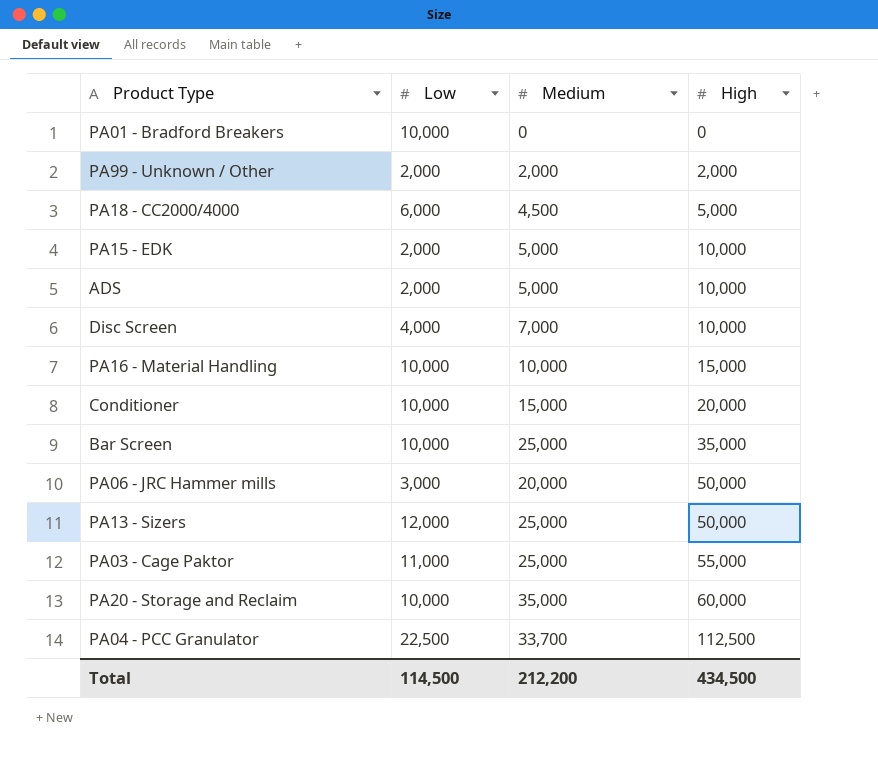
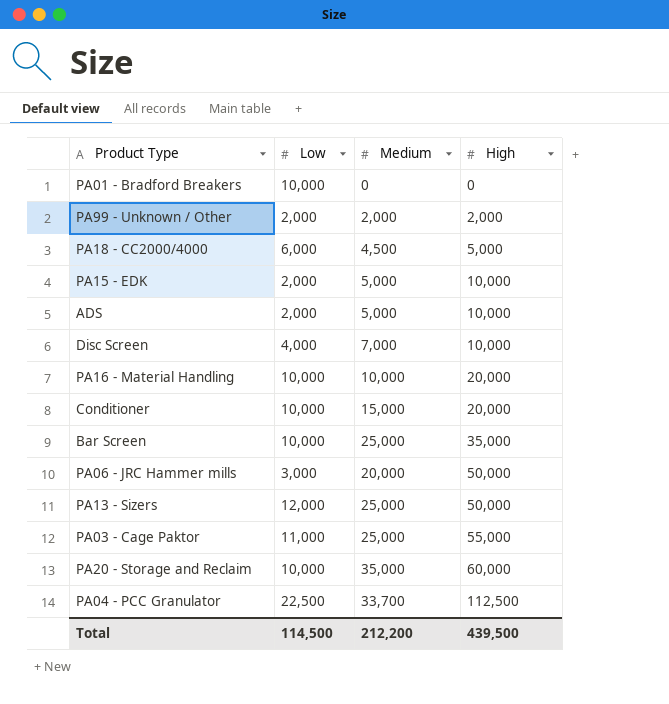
PA16 - Material Handling | High: 15,000 -> 20,000
Total | High: 434,500 -> 439,500

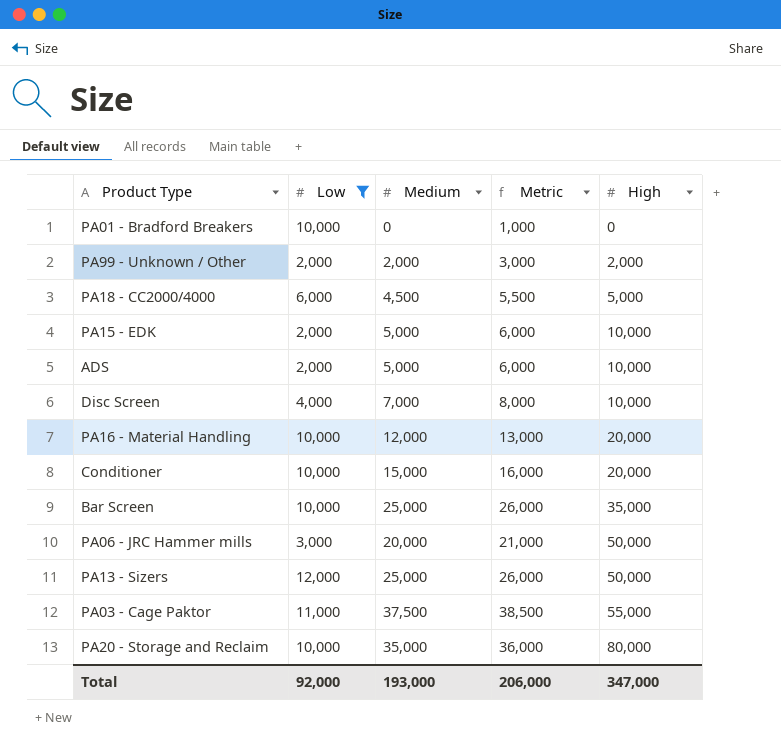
filter: none -> Low != 22,500
column Metric | formula: none -> [Medium] + 1000
PA16 - Material Handling | Medium: 10,000 -> 12,000
PA03 - Cage Paktor | Medium: 25,000 -> 37,500
PA20 - Storage and Reclaim | High: 60,000 -> 80,000
Total | Low: 114,500 -> 92,000
Total | Medium: 212,200 -> 193,000
Total | High: 439,500 -> 347,000

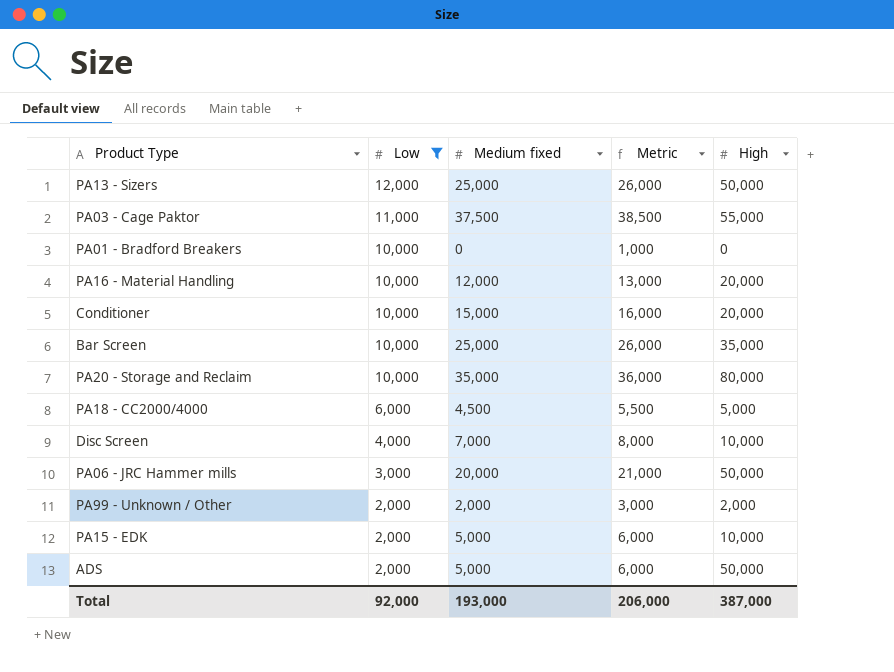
row order: High ascending -> Low descending
column name: Medium -> Medium fixed
ADS | High: 10,000 -> 50,000
Total | High: 347,000 -> 387,000

